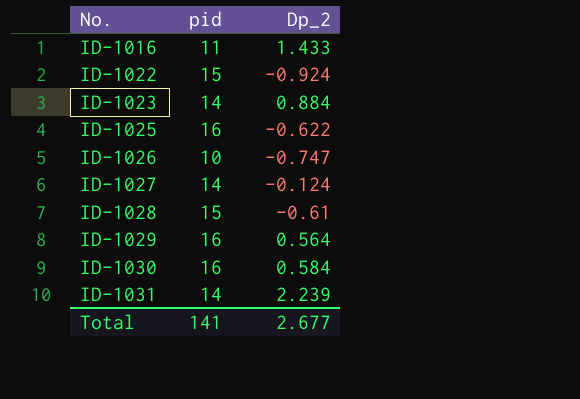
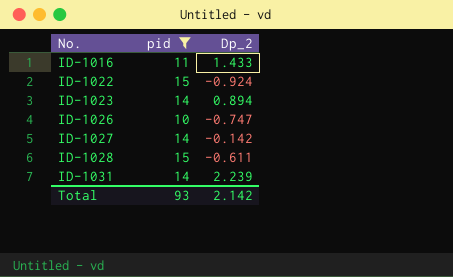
filter: none -> pid != 16
ID-1023 | Dp_2: 0.884 -> 0.894
ID-1027 | Dp_2: -0.124 -> -0.142
ID-1028 | Dp_2: -0.61 -> -0.611
Total | pid: 141 -> 93
Total | Dp_2: 2.677 -> 2.142

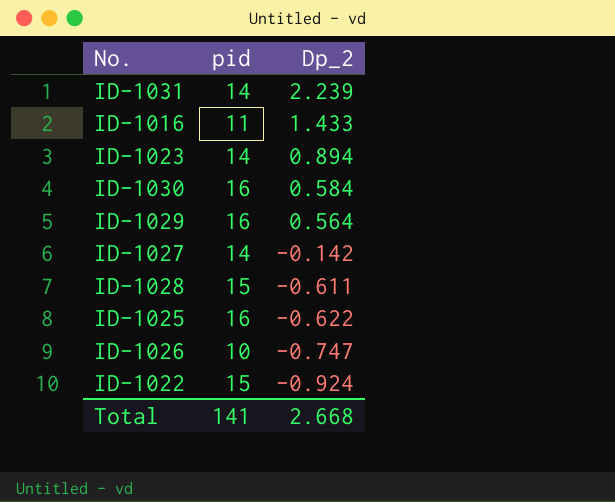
filter: pid != 16 -> none
row order: No. ascending -> Dp_2 descending
Total | pid: 93 -> 141
Total | Dp_2: 2.142 -> 2.668

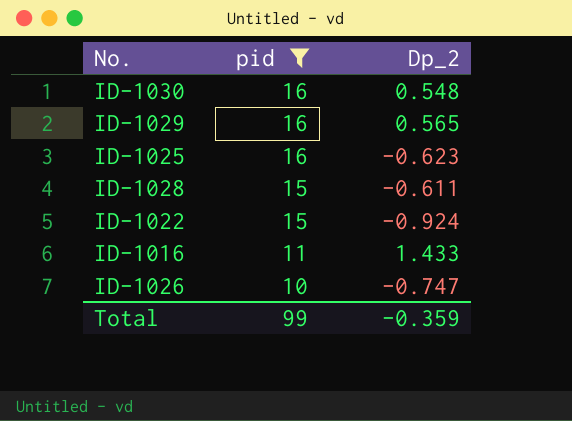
filter: none -> pid != 14
row order: Dp_2 descending -> pid descending
ID-1030 | Dp_2: 0.584 -> 0.548
ID-1029 | Dp_2: 0.564 -> 0.565
ID-1025 | Dp_2: -0.622 -> -0.623
Total | pid: 141 -> 99
Total | Dp_2: 2.668 -> -0.359

